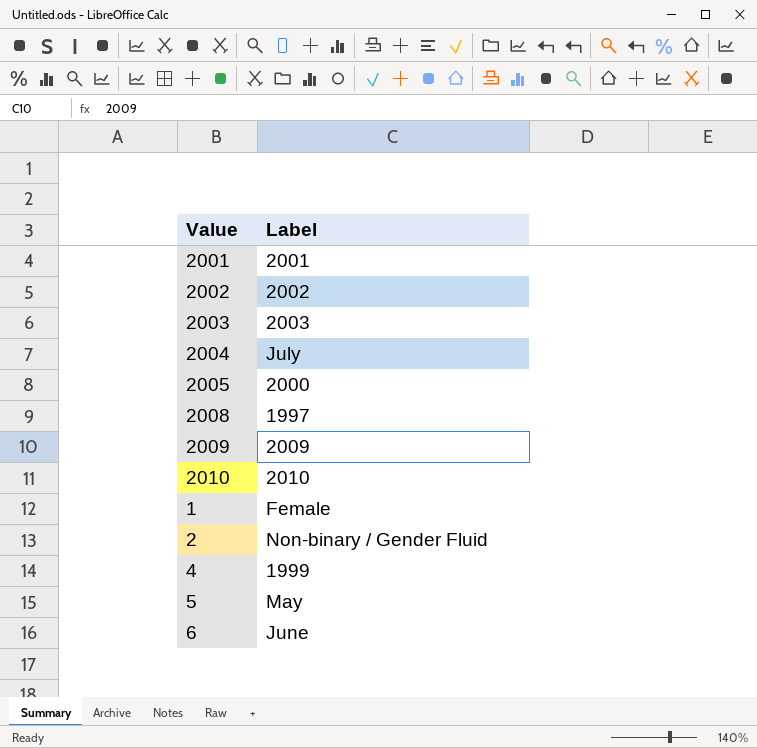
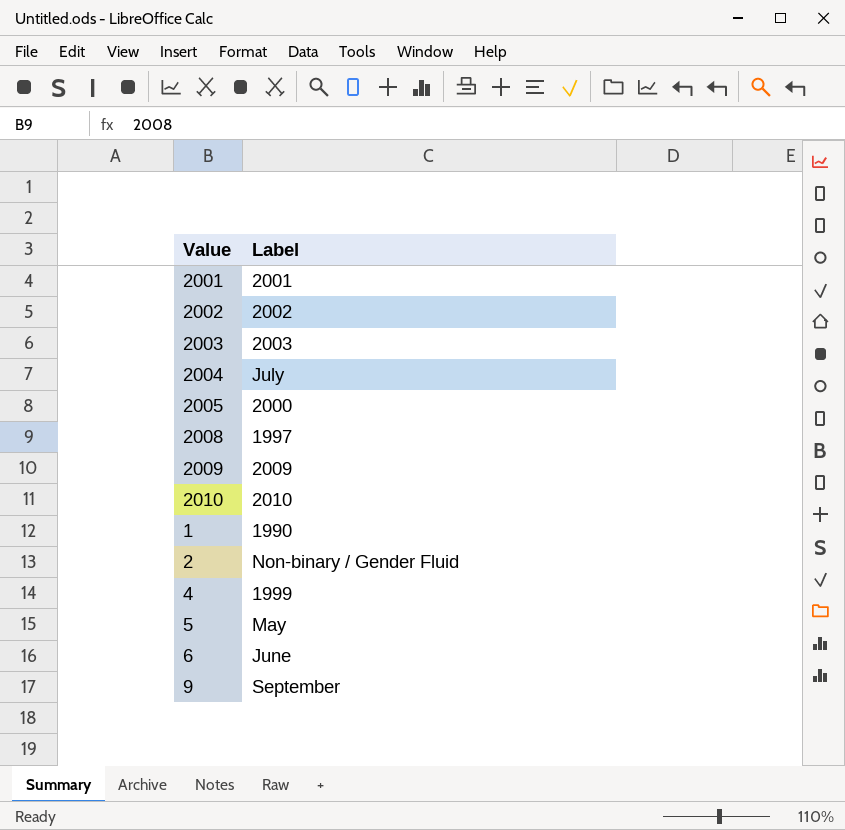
1 | Label: Female -> 1990
row 9: none -> September

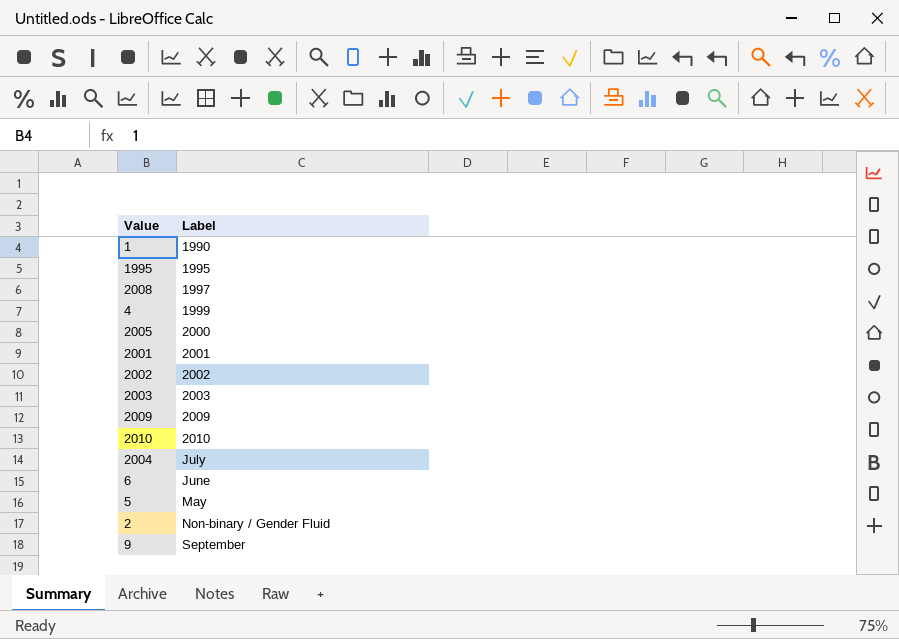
row order: none -> Label ascending
row 1995: none -> 1995

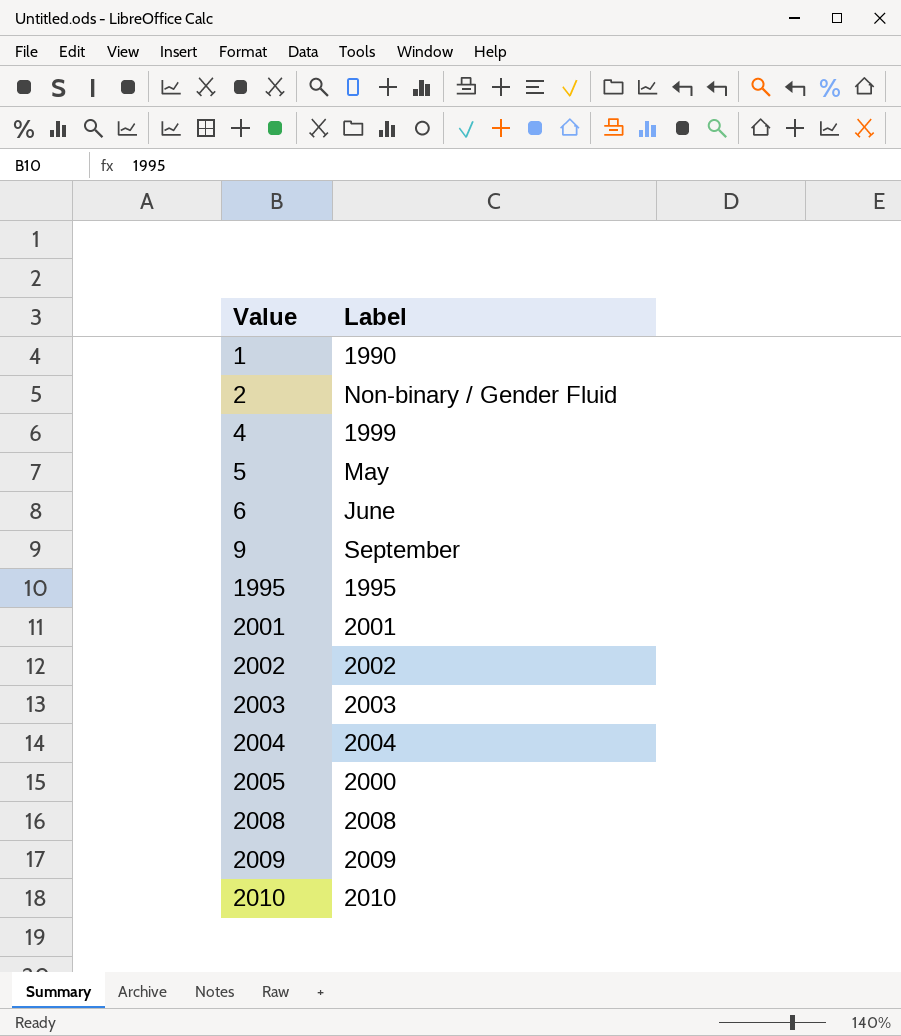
row order: Label ascending -> Value ascending
2004 | Label: July -> 2004
2008 | Label: 1997 -> 2008

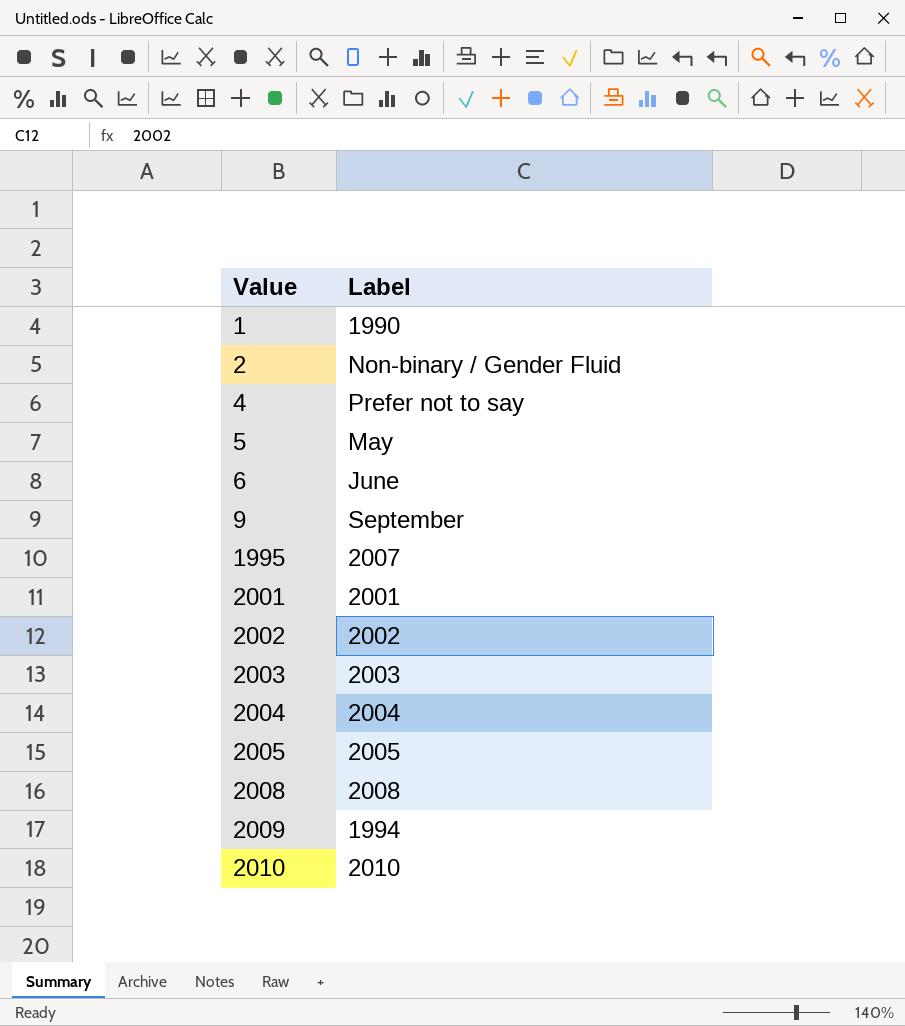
4 | Label: 1999 -> Prefer not to say
1995 | Label: 1995 -> 2007
2005 | Label: 2000 -> 2005
2009 | Label: 2009 -> 1994

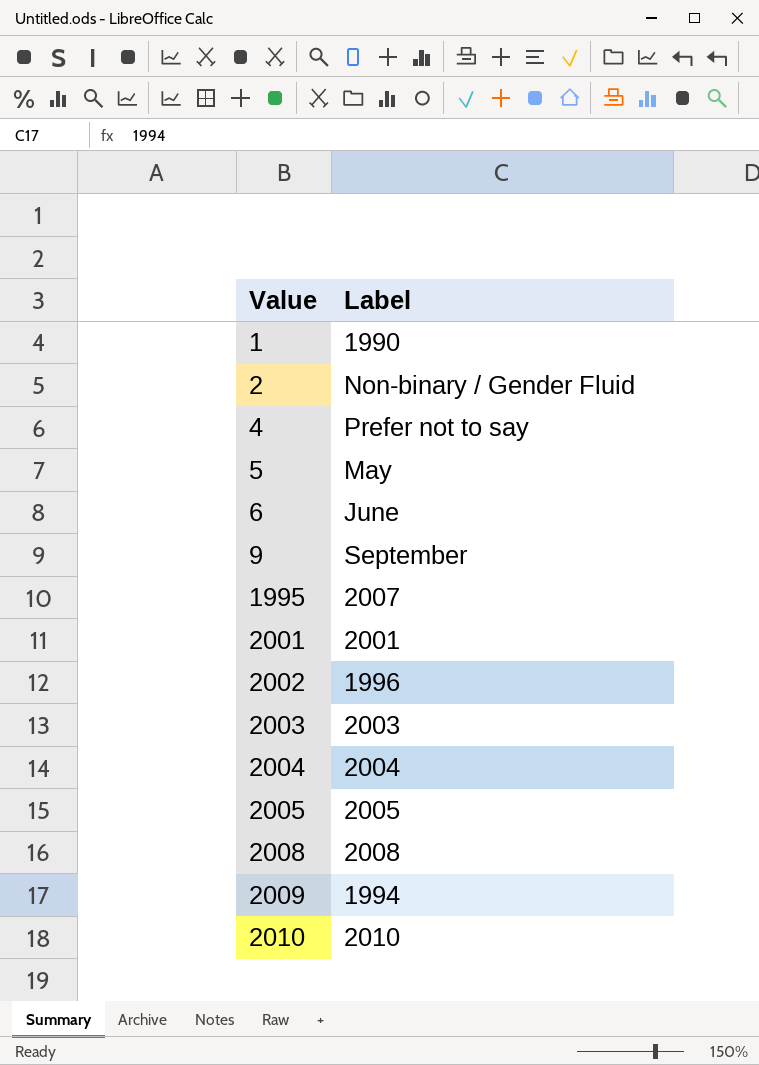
2002 | Label: 2002 -> 1996

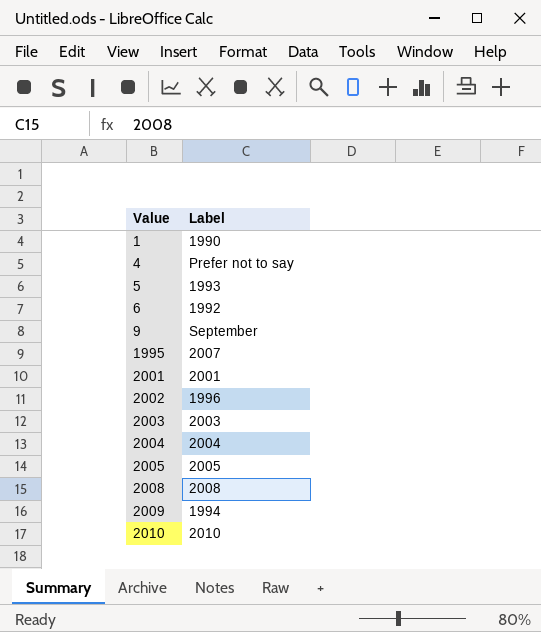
row 2: Non-binary / Gender Fluid -> none
5 | Label: May -> 1993
6 | Label: June -> 1992

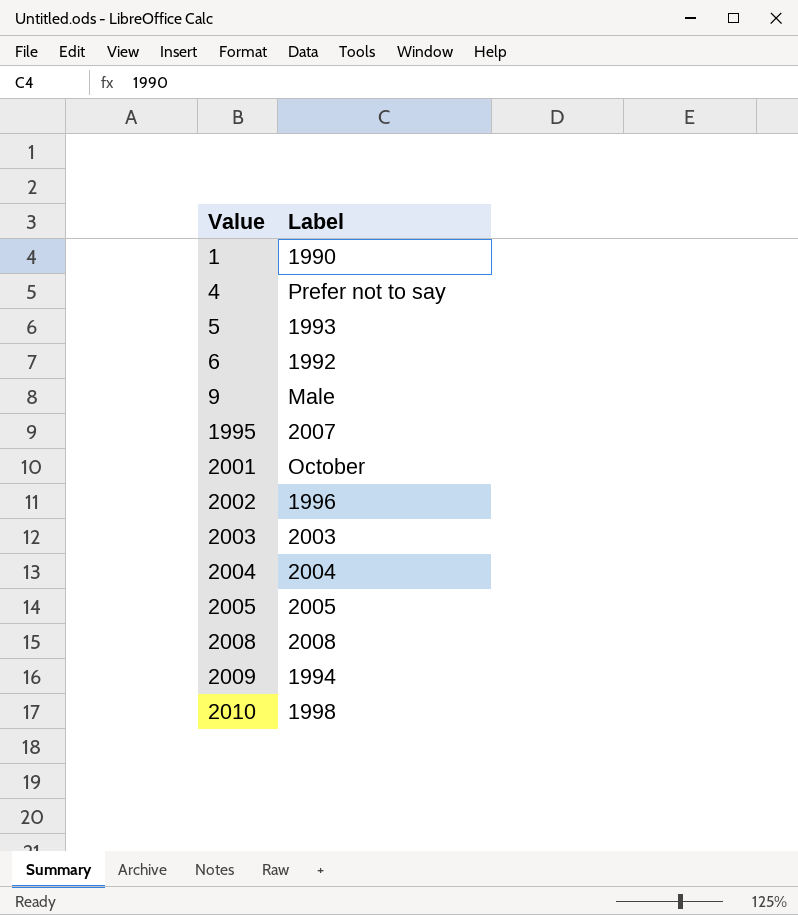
9 | Label: September -> Male
2001 | Label: 2001 -> October
2010 | Label: 2010 -> 1998

